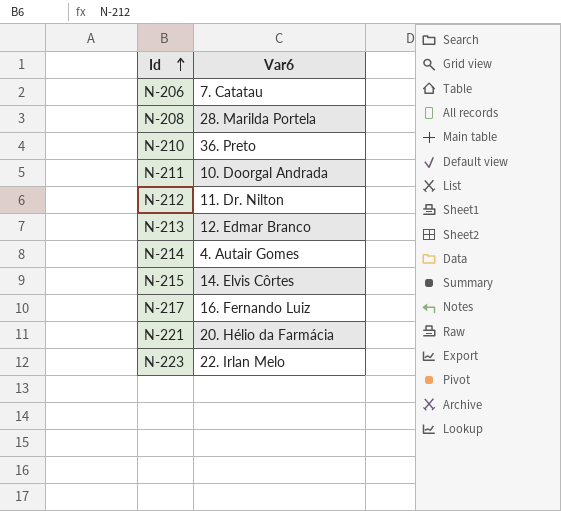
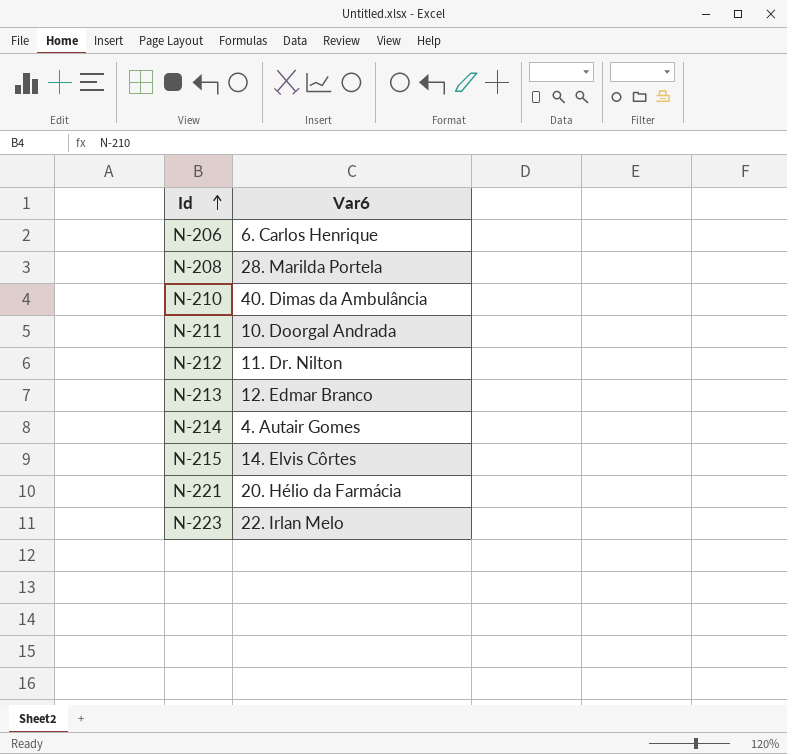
row N-217: 16. Fernando Luiz -> none
N-206 | Var6: 7. Catatau -> 6. Carlos Henrique
N-210 | Var6: 36. Preto -> 40. Dimas da Ambulância

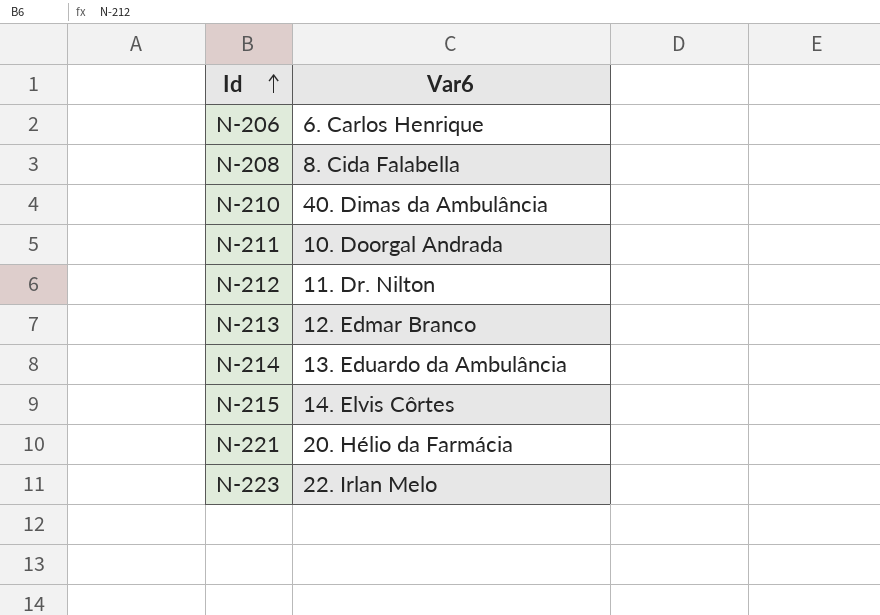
N-208 | Var6: 28. Marilda Portela -> 8. Cida Falabella
N-214 | Var6: 4. Autair Gomes -> 13. Eduardo da Ambulância

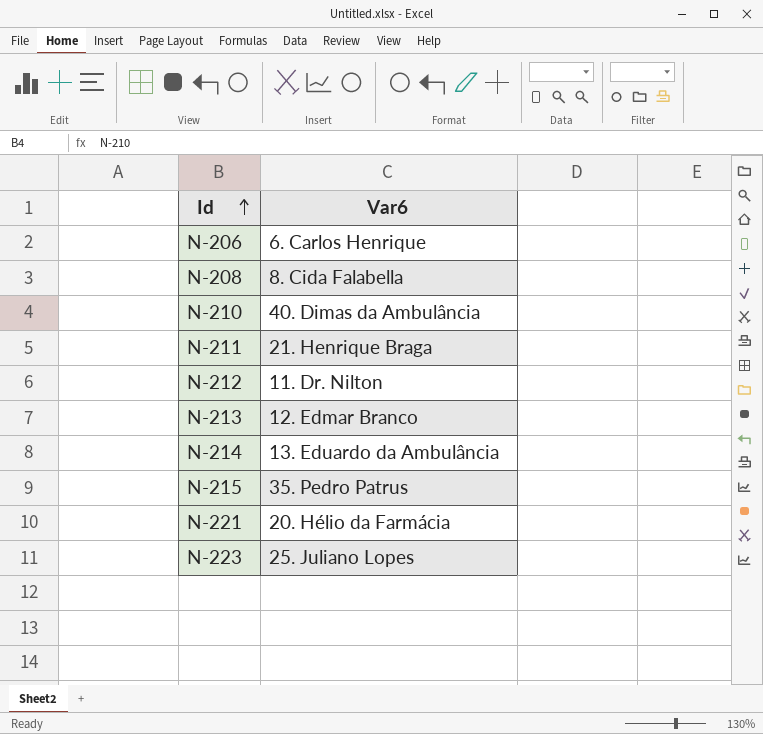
N-211 | Var6: 10. Doorgal Andrada -> 21. Henrique Braga
N-215 | Var6: 14. Elvis Côrtes -> 35. Pedro Patrus
N-223 | Var6: 22. Irlan Melo -> 25. Juliano Lopes

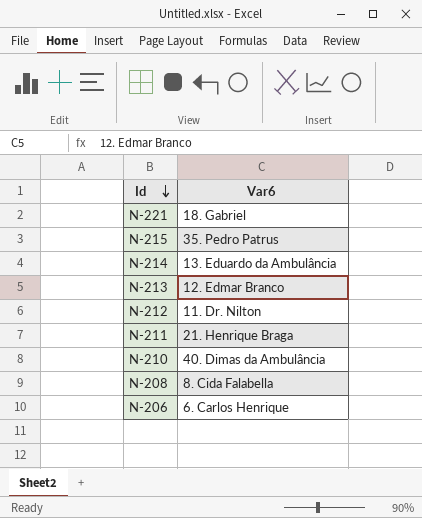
row order: Id ascending -> Id descending
row N-223: 25. Juliano Lopes -> none
N-221 | Var6: 20. Hélio da Farmácia -> 18. Gabriel

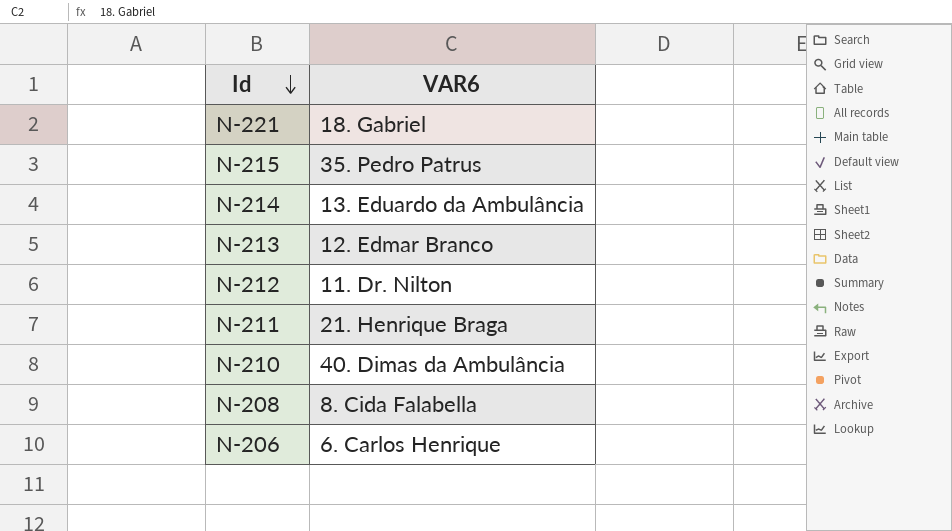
column name: Var6 -> VAR6

